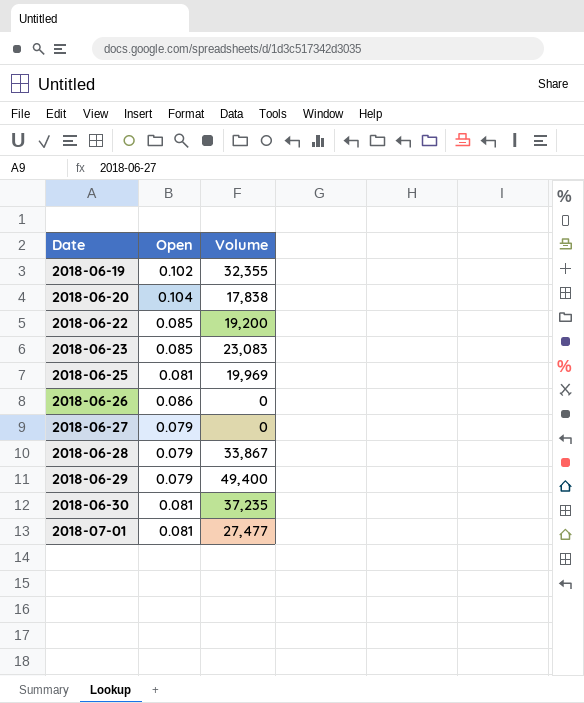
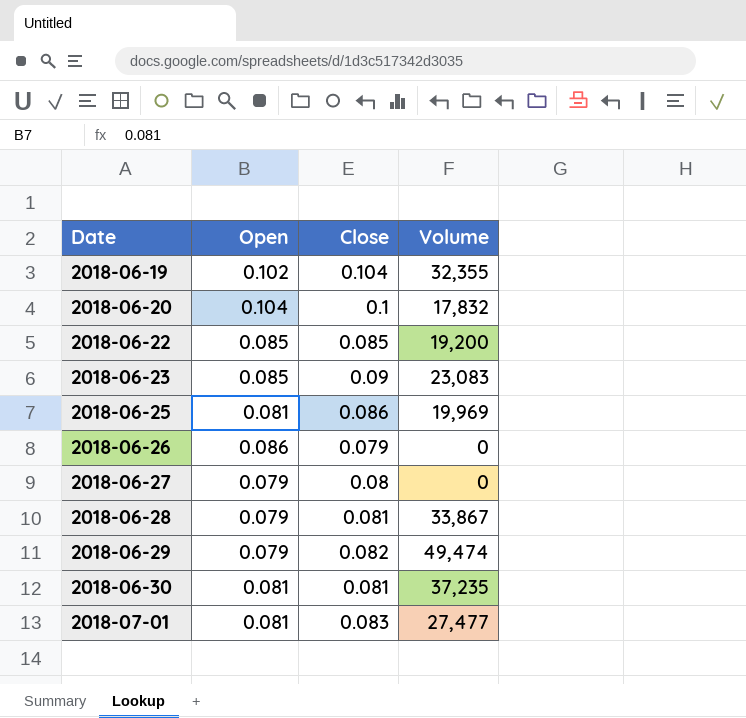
column Close | position: none -> 3
2018-06-20 | Volume: 17,838 -> 17,832
2018-06-29 | Volume: 49,400 -> 49,474

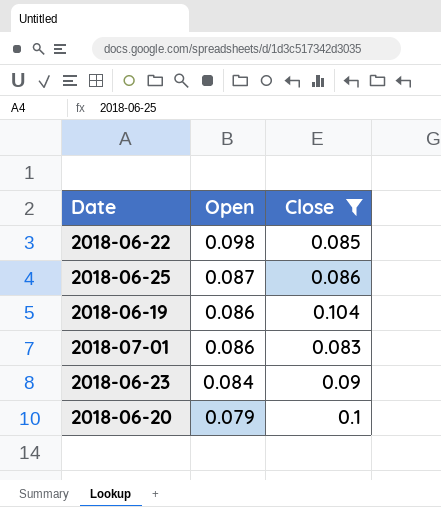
filter: none -> Close >= 0.083
row order: Date ascending -> Open descending
column Volume | position: 4 -> none
2018-06-22 | Open: 0.085 -> 0.098
2018-06-25 | Open: 0.081 -> 0.087
2018-06-19 | Open: 0.102 -> 0.086
2018-07-01 | Open: 0.081 -> 0.086
2018-06-23 | Open: 0.085 -> 0.084
2018-06-20 | Open: 0.104 -> 0.079

